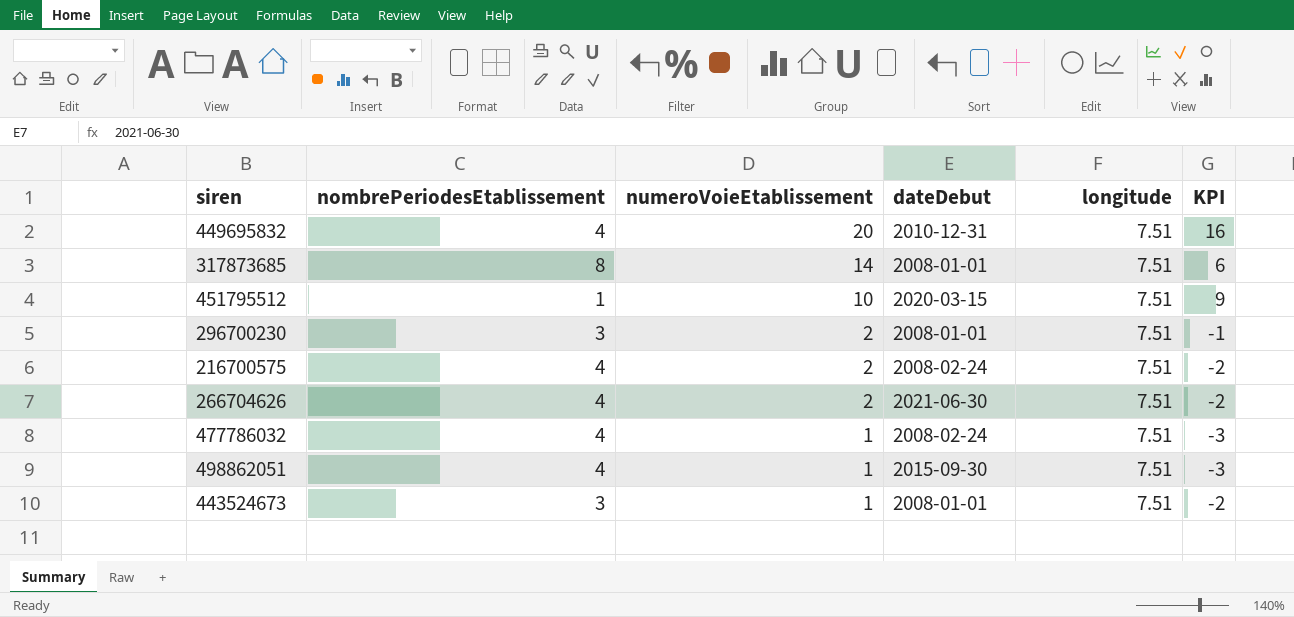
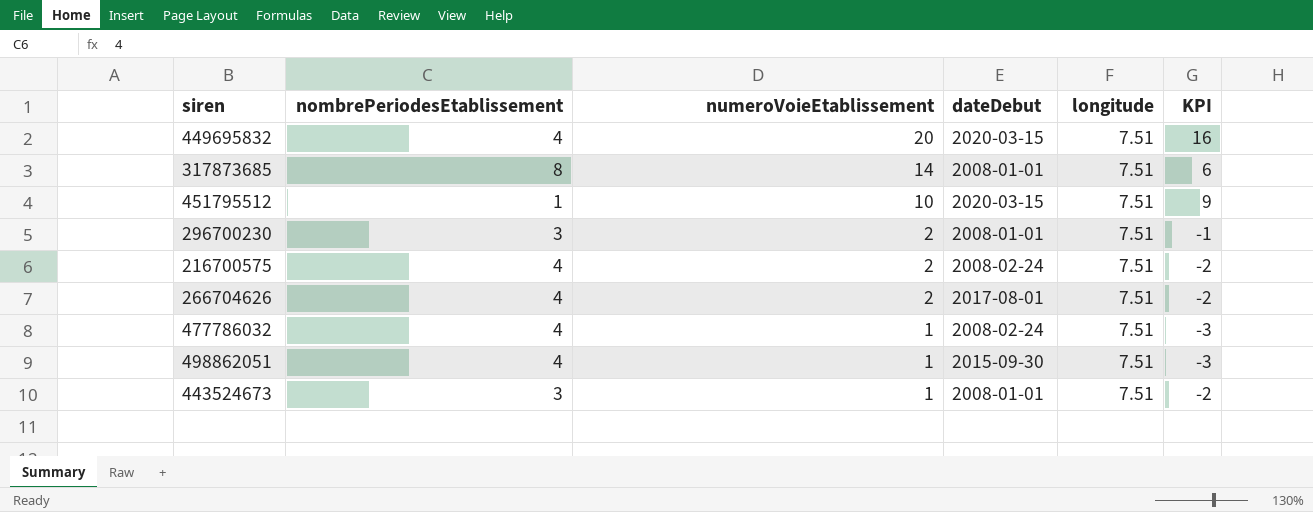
449695832 | dateDebut: 2010-12-31 -> 2020-03-15
266704626 | dateDebut: 2021-06-30 -> 2017-08-01

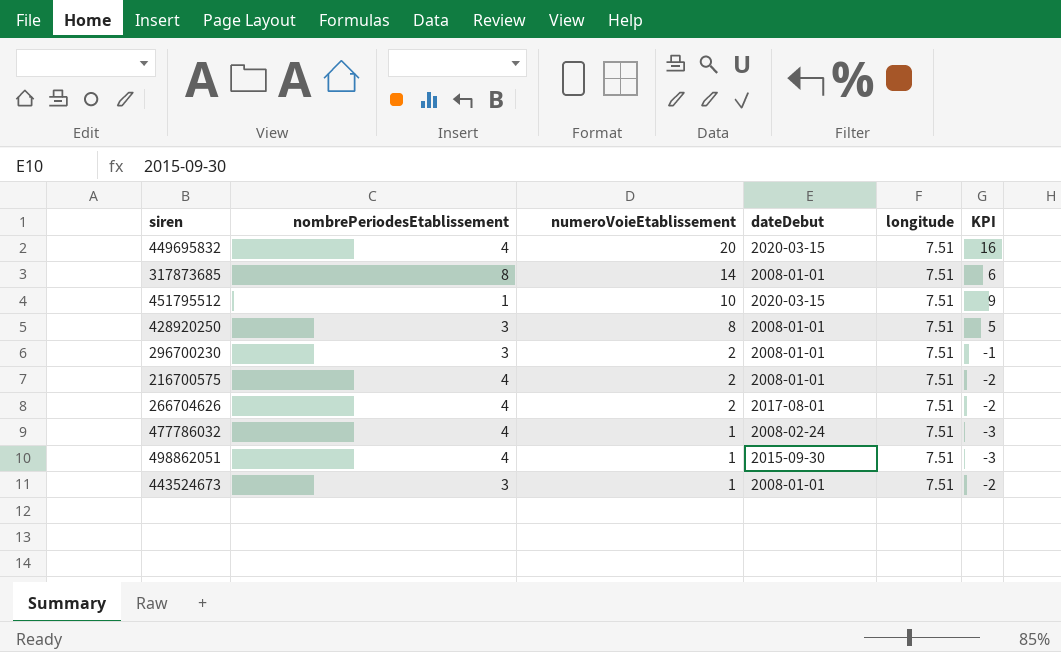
row 428920250: none -> 3 | 8 | 2008-01-01 | 7.51 | 5
216700575 | dateDebut: 2008-02-24 -> 2008-01-01

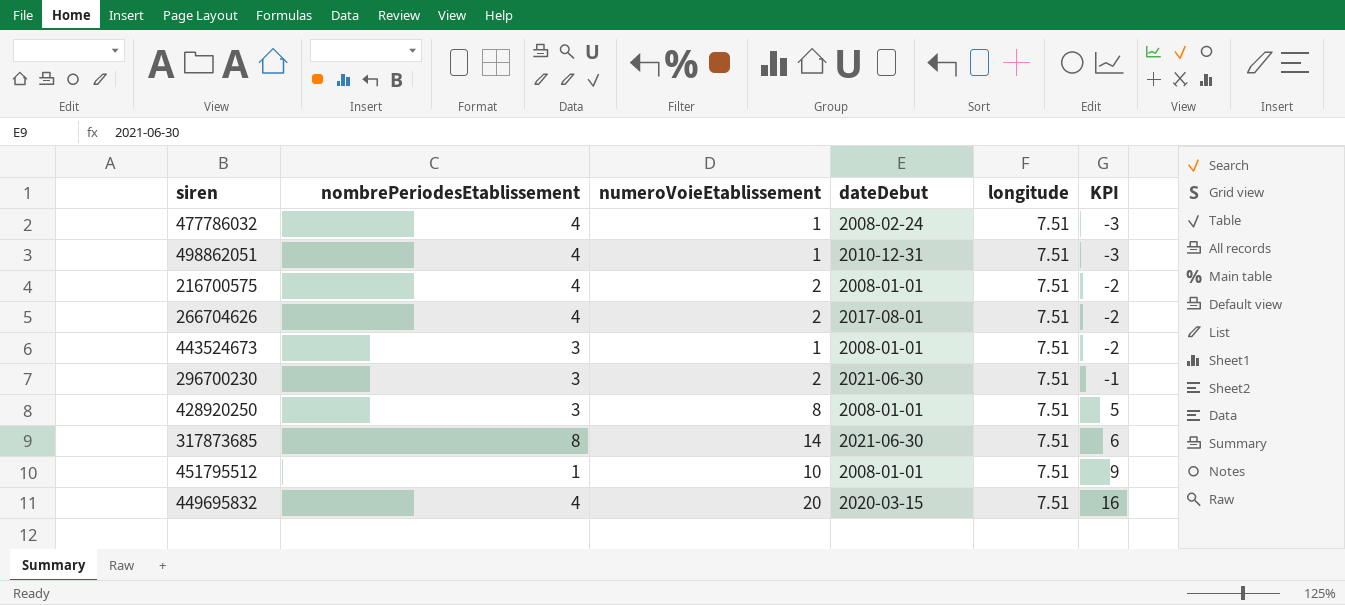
row order: numeroVoieEtablissement descending -> KPI ascending
498862051 | dateDebut: 2015-09-30 -> 2010-12-31
296700230 | dateDebut: 2008-01-01 -> 2021-06-30
317873685 | dateDebut: 2008-01-01 -> 2021-06-30
451795512 | dateDebut: 2020-03-15 -> 2008-01-01

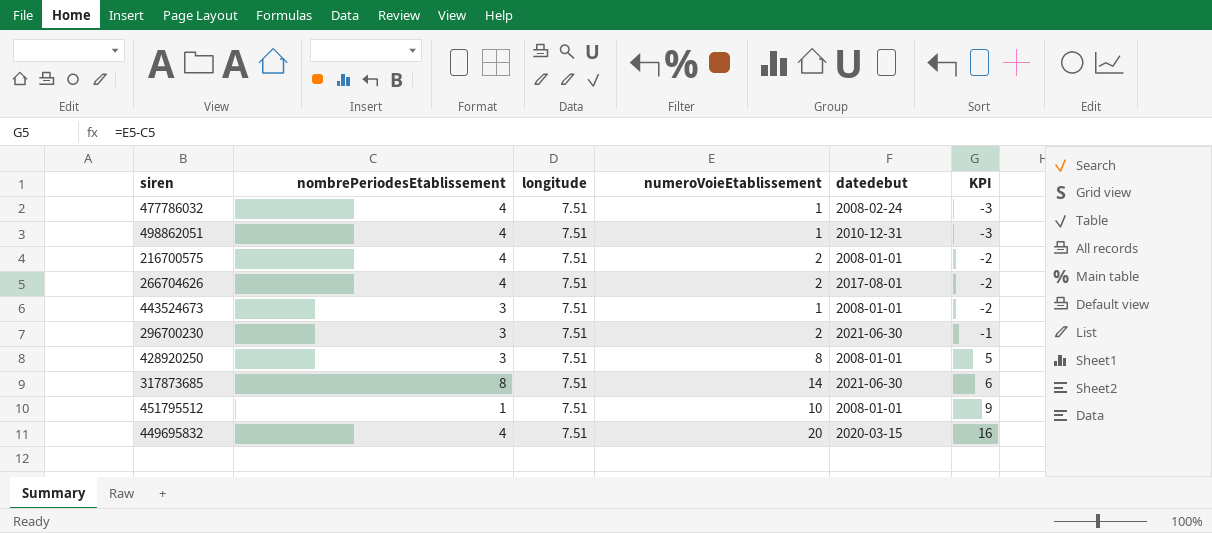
column longitude | position: 5 -> 3
column name: dateDebut -> datedebut

